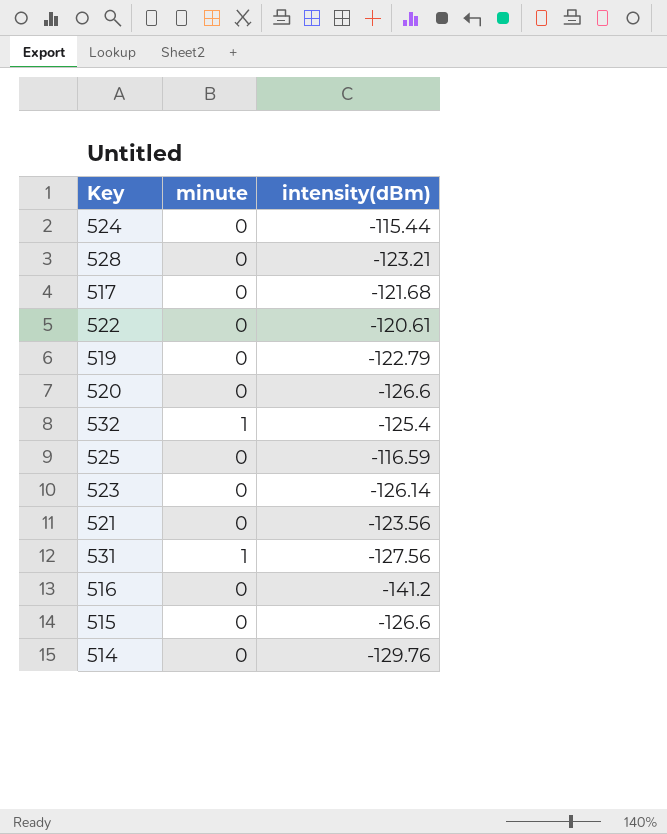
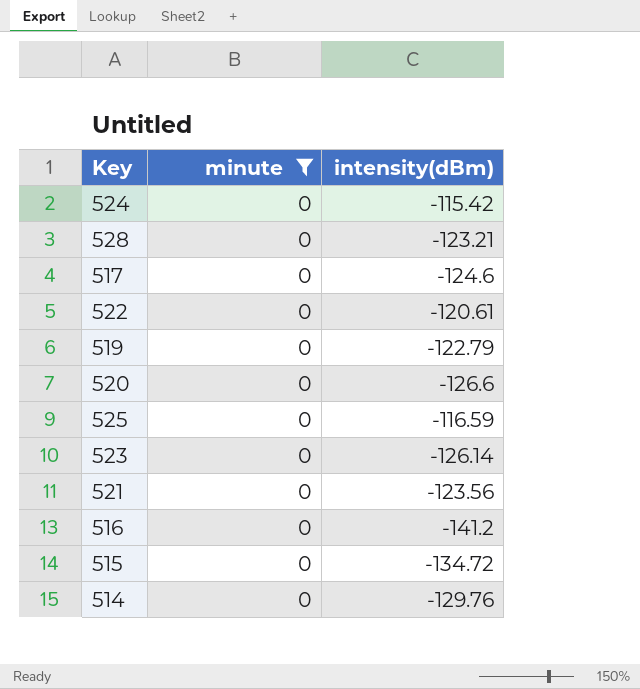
filter: none -> minute = 0
524 | intensity(dBm): -115.44 -> -115.42
517 | intensity(dBm): -121.68 -> -124.6
515 | intensity(dBm): -126.6 -> -134.72

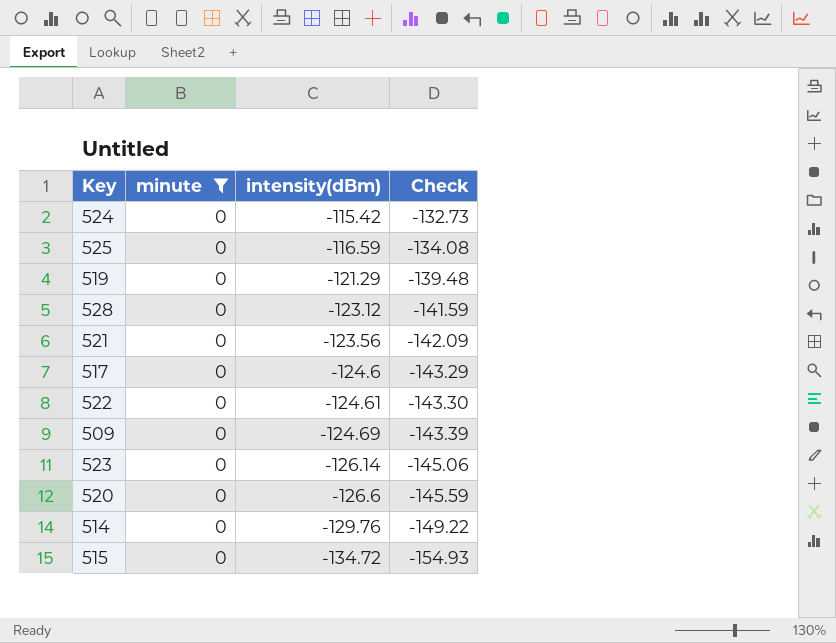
row order: none -> intensity(dBm) descending
column Check | formula: none -> [intensity(dBm)] * 1.15
row 516: 0 | -141.2 -> none
519 | intensity(dBm): -122.79 -> -121.29
528 | intensity(dBm): -123.21 -> -123.12
522 | intensity(dBm): -120.61 -> -124.61
row 509: none -> 0 | -124.69 | -143.39

